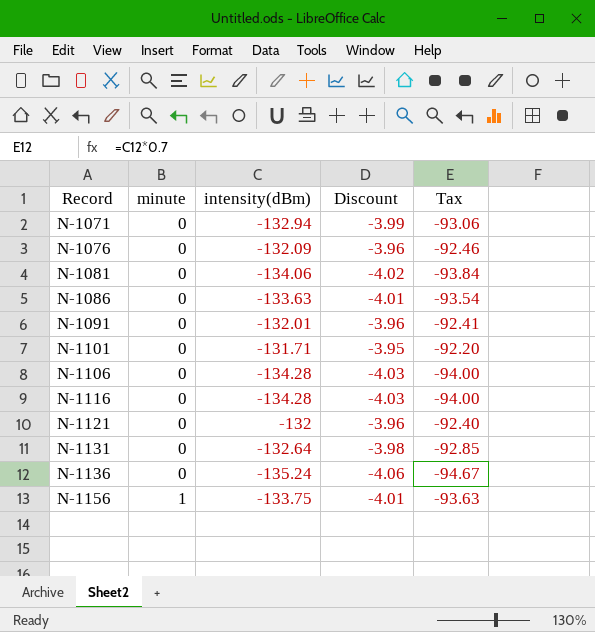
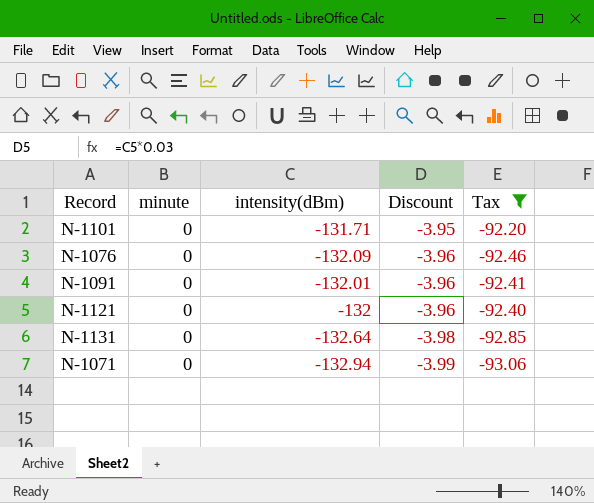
filter: none -> Tax >= -93.06
row order: Record ascending -> Discount descending

